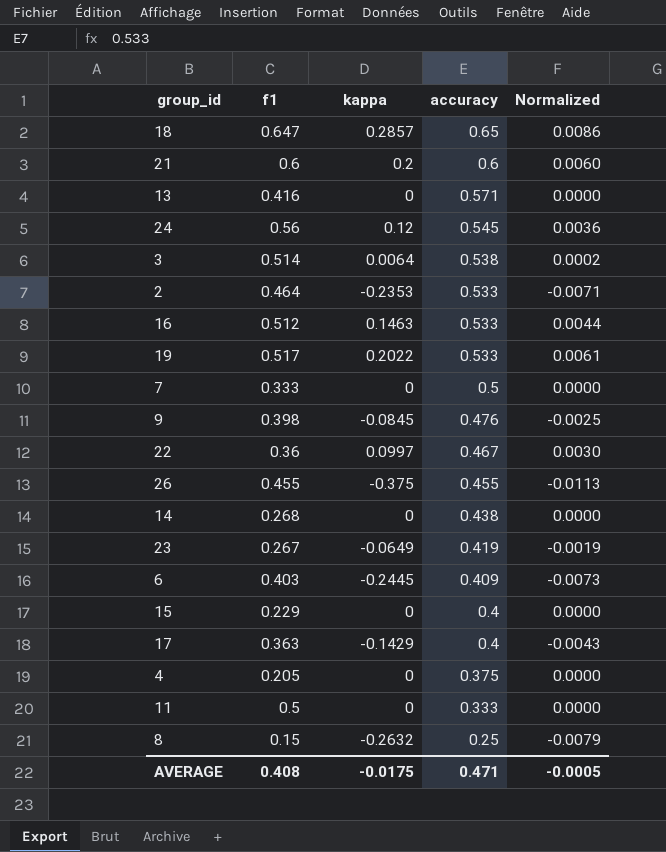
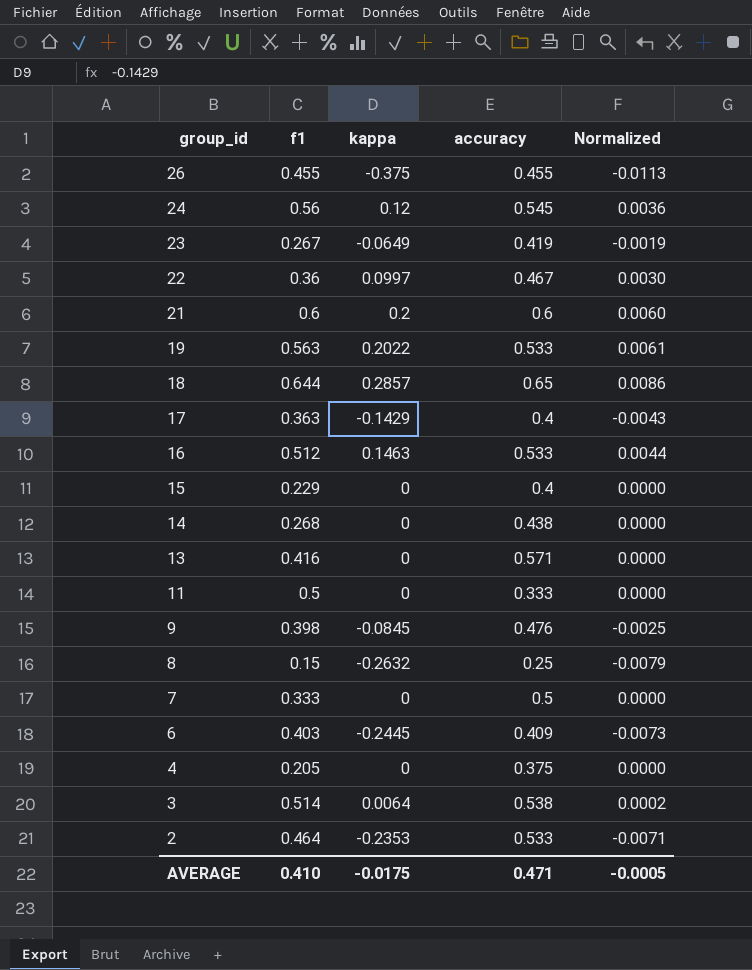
row order: accuracy descending -> group_id descending
19 | f1: 0.517 -> 0.563
18 | f1: 0.647 -> 0.644
AVERAGE | f1: 0.408 -> 0.410

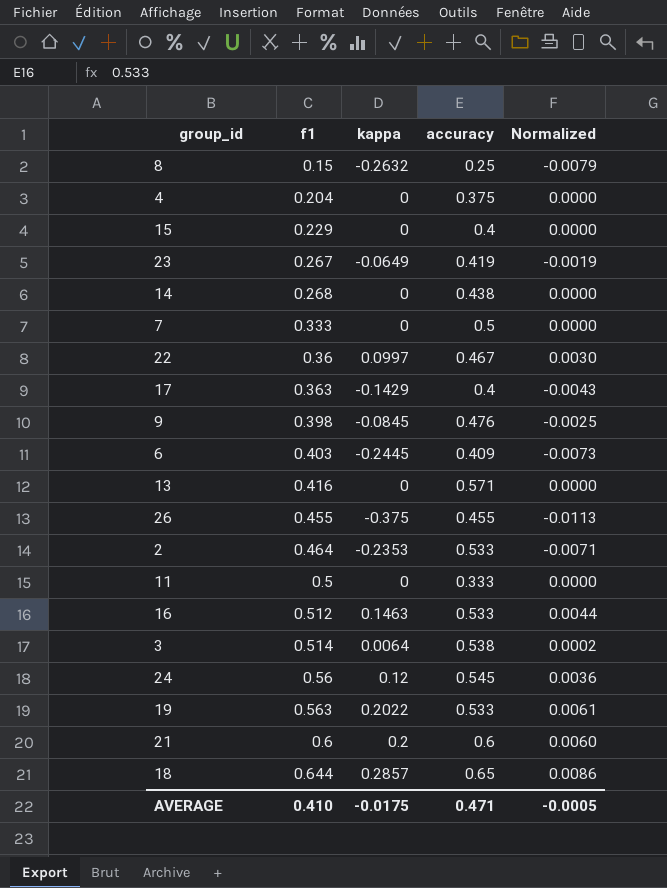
row order: group_id descending -> f1 ascending
4 | f1: 0.205 -> 0.204

